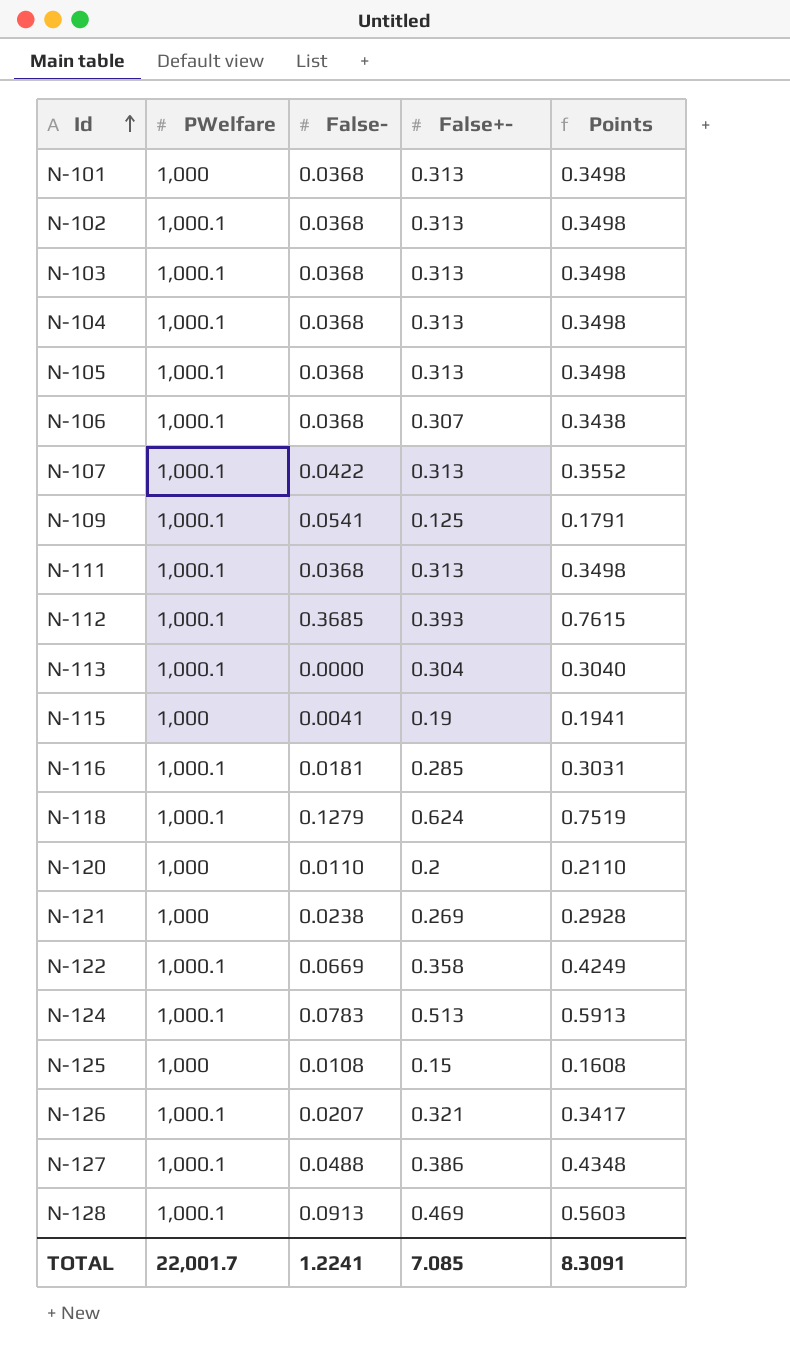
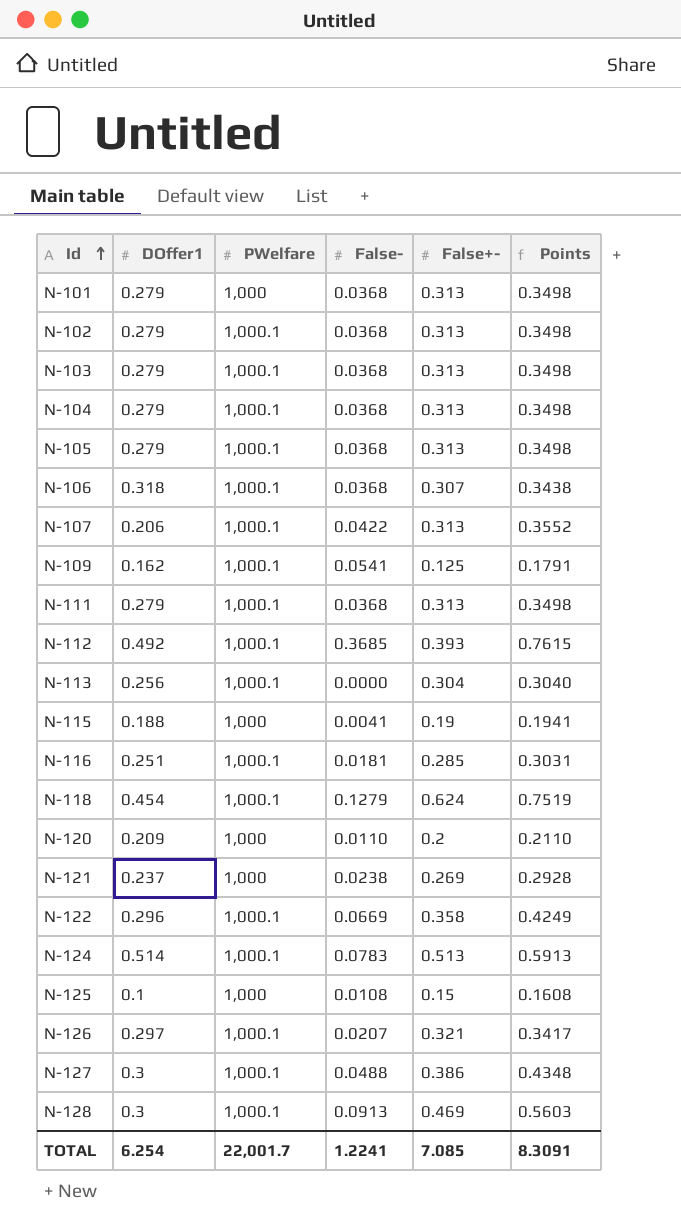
column DOffer1 | position: none -> 2

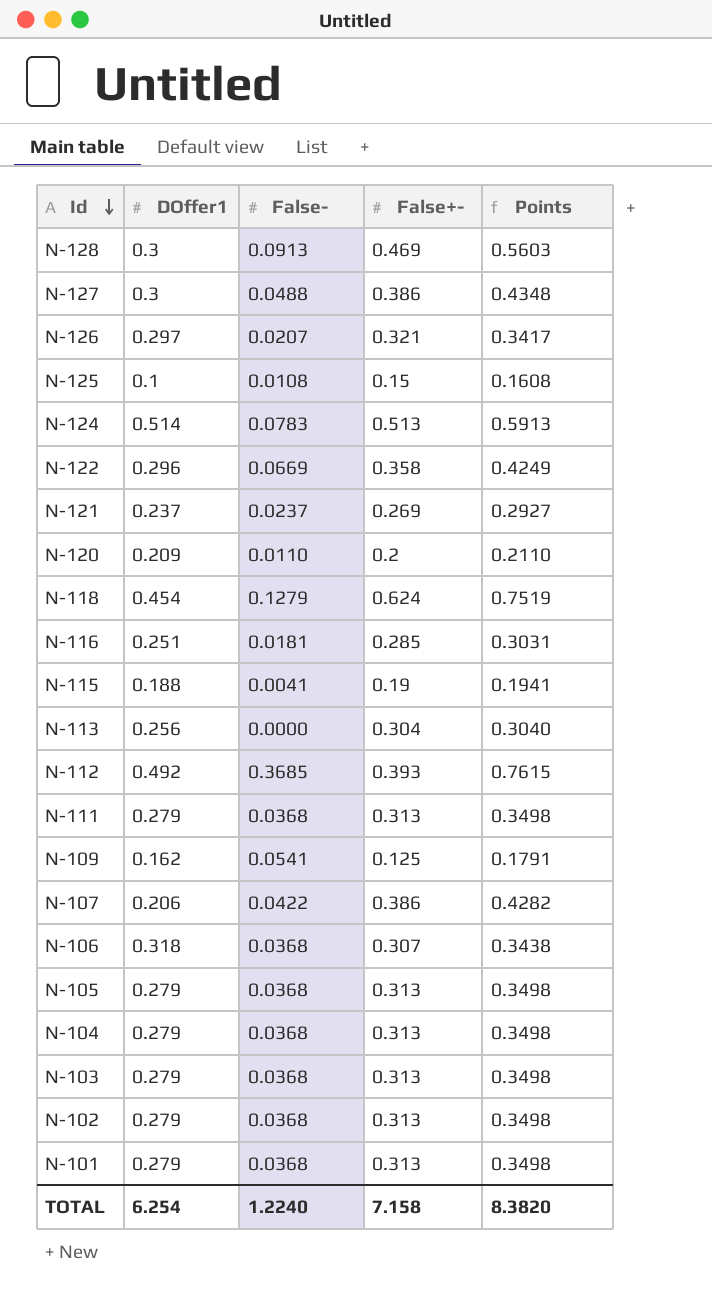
row order: Id ascending -> Id descending
column PWelfare | position: 3 -> none
N-121 | False-: 0.0238 -> 0.0237
N-121 | Points: 0.2928 -> 0.2927
N-107 | False+-: 0.313 -> 0.386
N-107 | Points: 0.3552 -> 0.4282
TOTAL | False-: 1.2241 -> 1.2240
TOTAL | False+-: 7.085 -> 7.158
TOTAL | Points: 8.3091 -> 8.3820

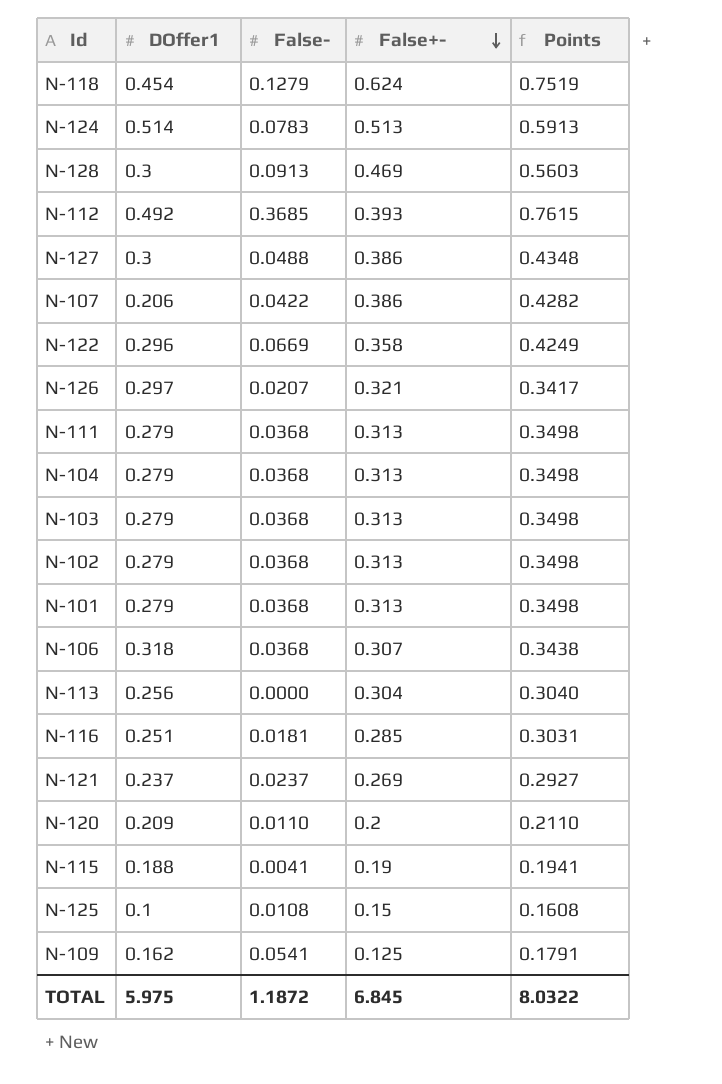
row order: Id descending -> False+- descending
row N-105: 0.279 | 0.0368 | 0.313 | 0.3498 -> none
TOTAL | DOffer1: 6.254 -> 5.975
TOTAL | False-: 1.2240 -> 1.1872
TOTAL | False+-: 7.158 -> 6.845
TOTAL | Points: 8.3820 -> 8.0322

